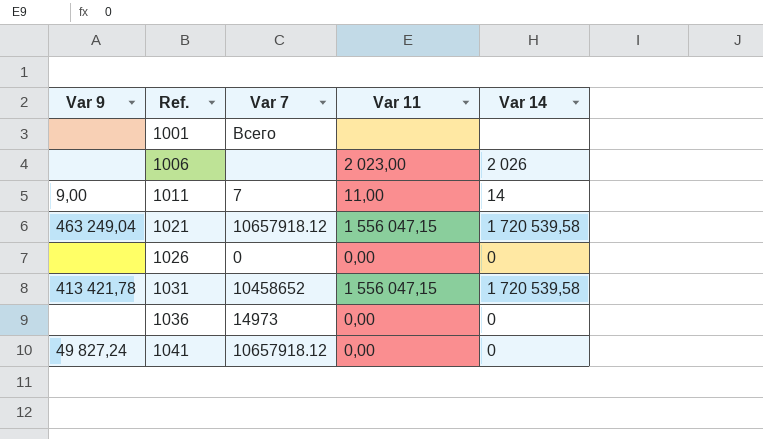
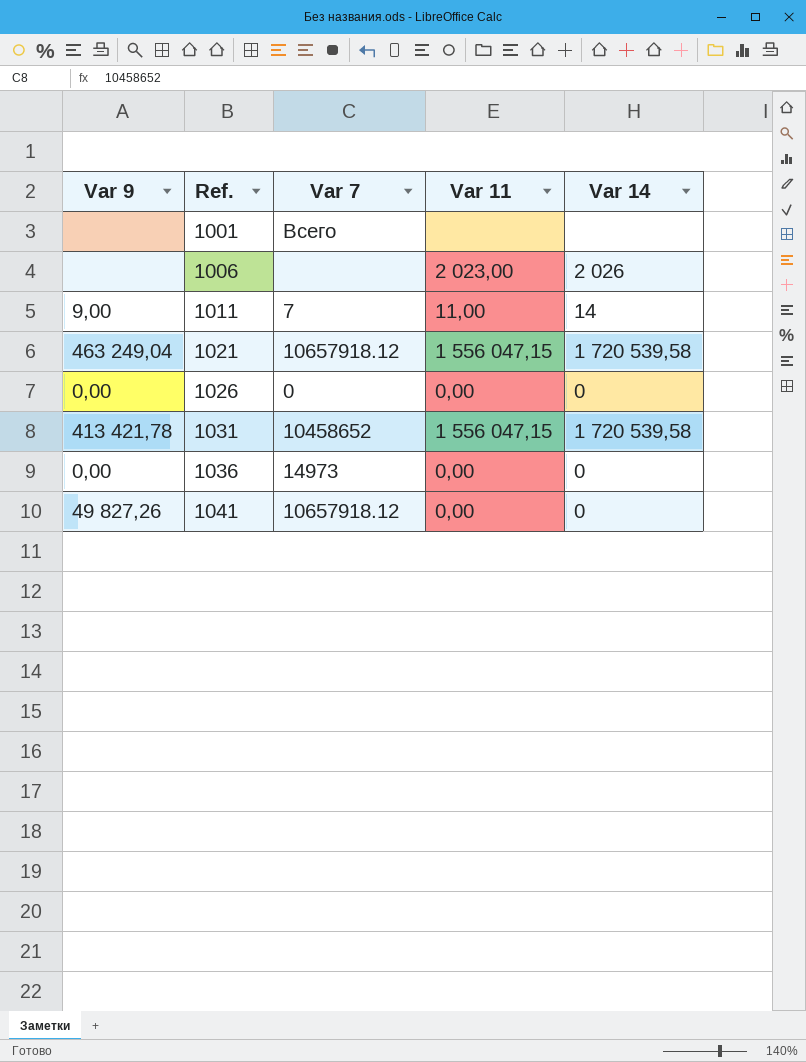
1026 | Var 9: none -> 0,00
1036 | Var 9: none -> 0,00
1041 | Var 9: 49 827,24 -> 49 827,26

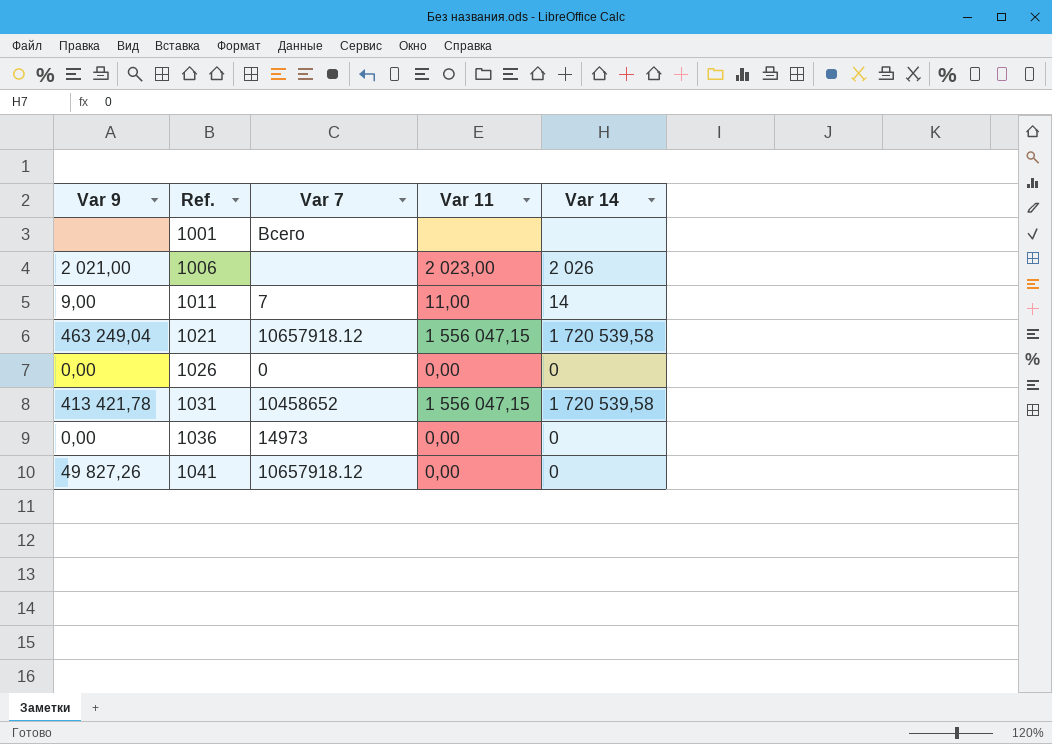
1006 | Var 9: none -> 2 021,00

